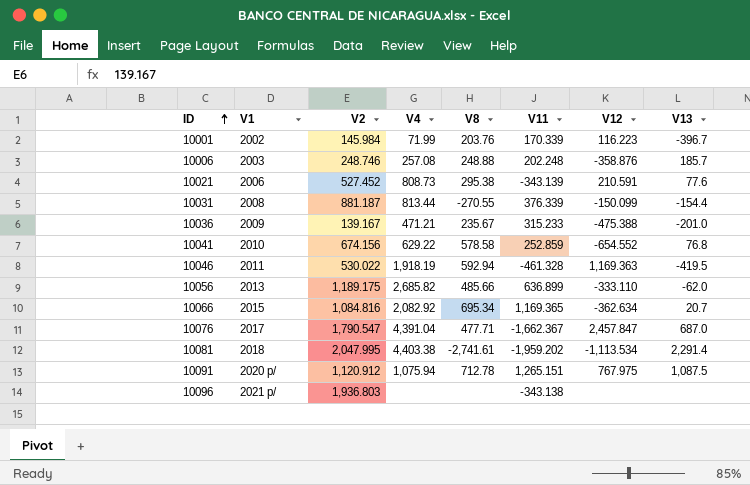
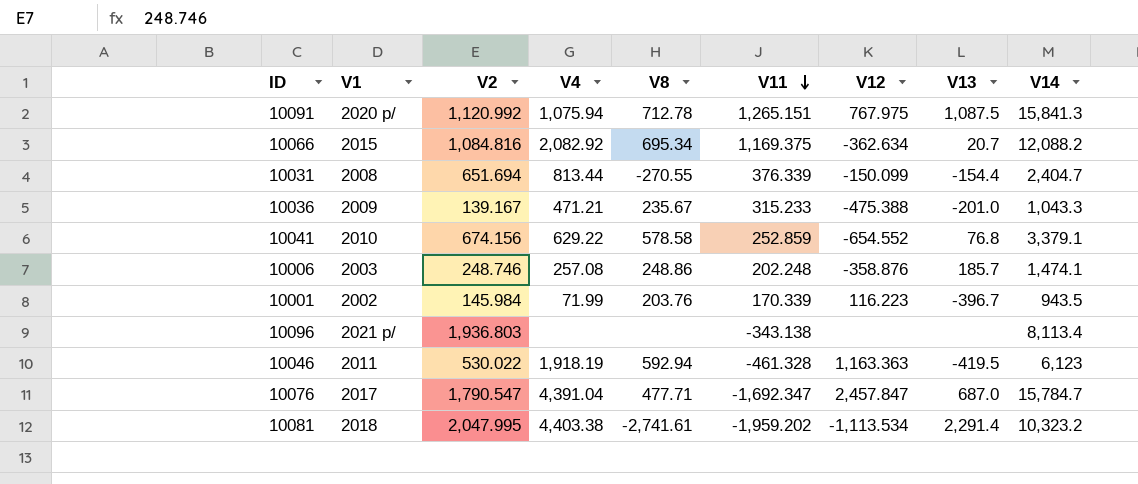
row order: ID ascending -> V11 descending
column V14 | position: none -> 9
row 10021: 2006 | 527.452 | 808.73 | 295.38 | -343.139 | 210.591 | 77.6 -> none
row 10056: 2013 | 1,189.175 | 2,685.82 | 485.66 | 636.899 | -333.110 | -62.0 -> none
10091 | V2: 1,120.912 -> 1,120.992
10066 | V11: 1,169.365 -> 1,169.375
10031 | V2: 881.187 -> 651.694
10006 | V8: 248.88 -> 248.86
10046 | V12: 1,169.363 -> 1,163.363
10076 | V11: -1,662.367 -> -1,692.347

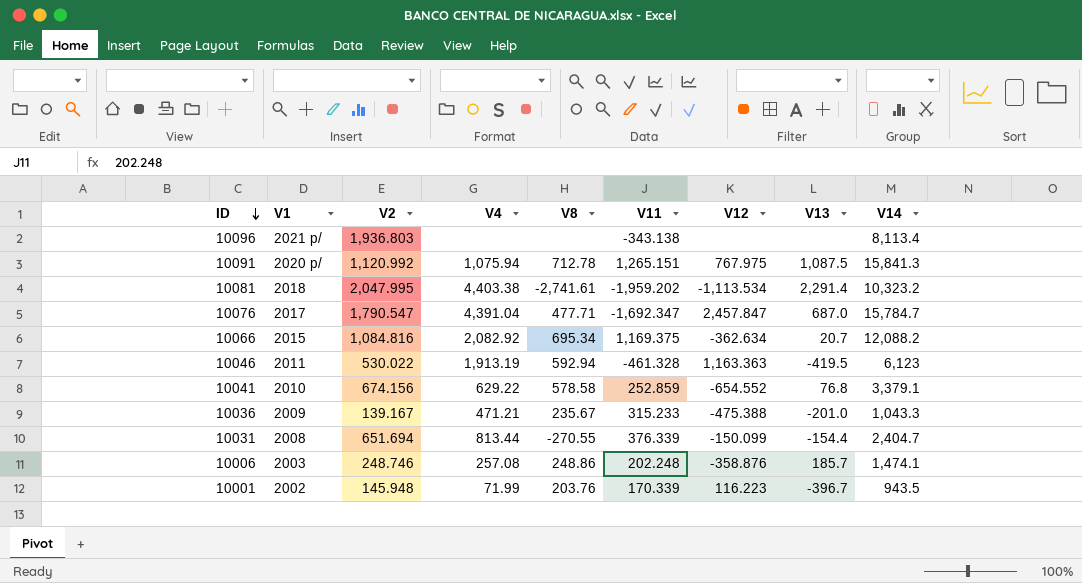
row order: V11 descending -> ID descending
10046 | V4: 1,918.19 -> 1,913.19
10001 | V2: 145.984 -> 145.948

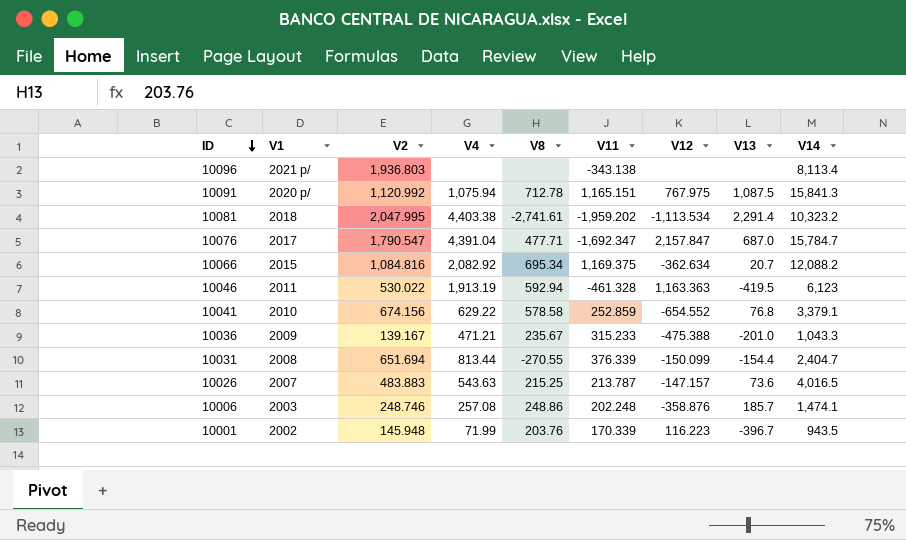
10091 | V11: 1,265.151 -> 1,165.151
10076 | V12: 2,457.847 -> 2,157.847
row 10026: none -> 2007 | 483.883 | 543.63 | 215.25 | 213.787 | -147.157 | 73.6 | 4,016.5

